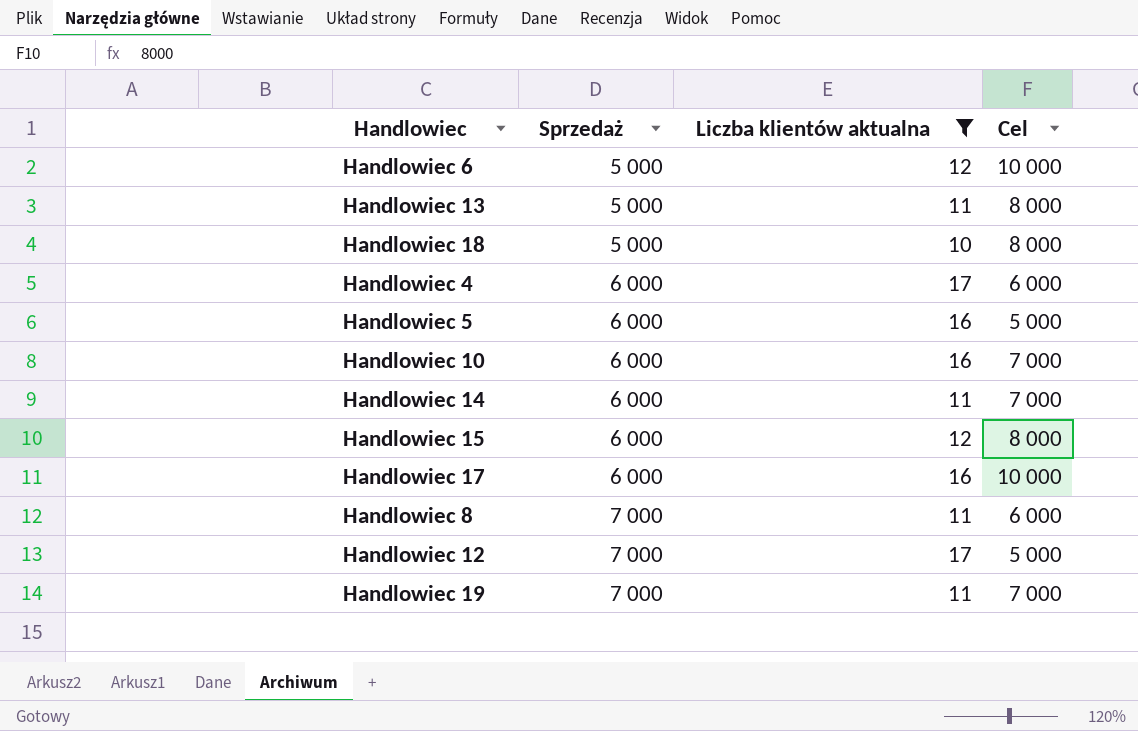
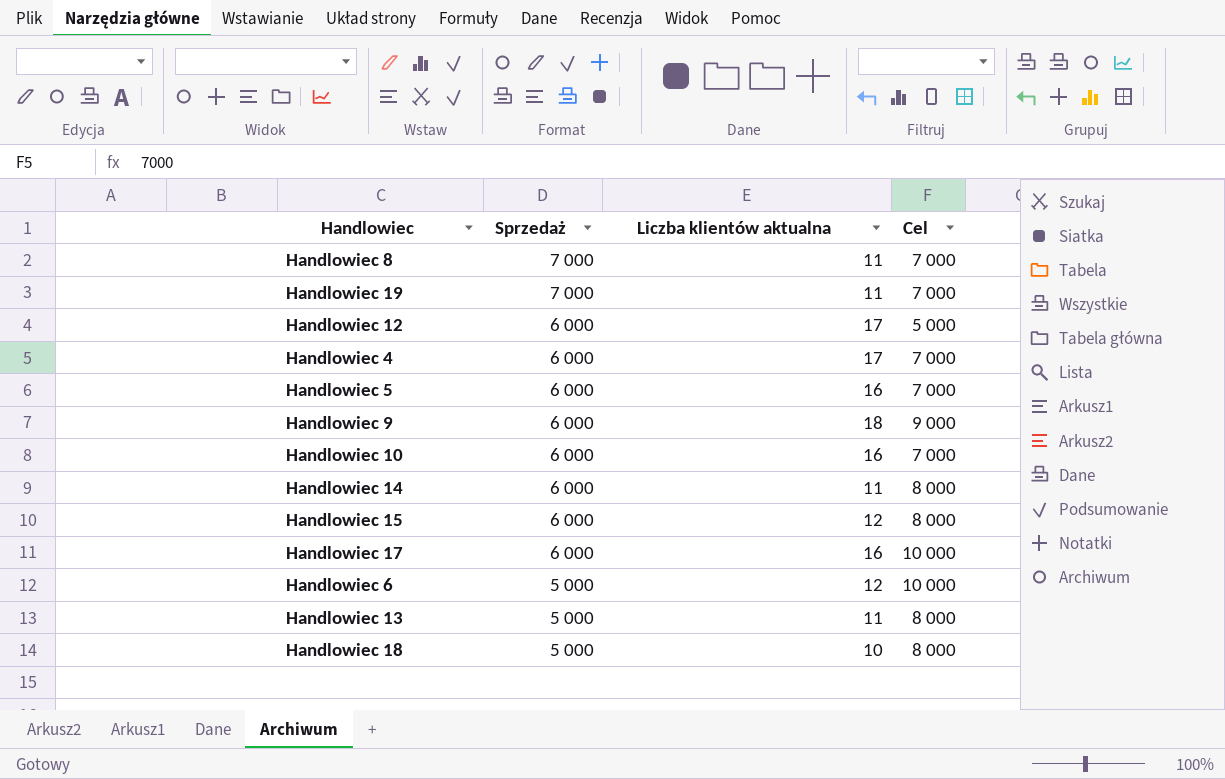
filter: Liczba klientów aktualna != 18 -> none
row order: Sprzedaż ascending -> Sprzedaż descending
Handlowiec 8 | Cel: 6 000 -> 7 000
Handlowiec 12 | Sprzedaż: 7 000 -> 6 000
Handlowiec 4 | Cel: 6 000 -> 7 000
Handlowiec 5 | Cel: 5 000 -> 7 000
Handlowiec 14 | Cel: 7 000 -> 8 000

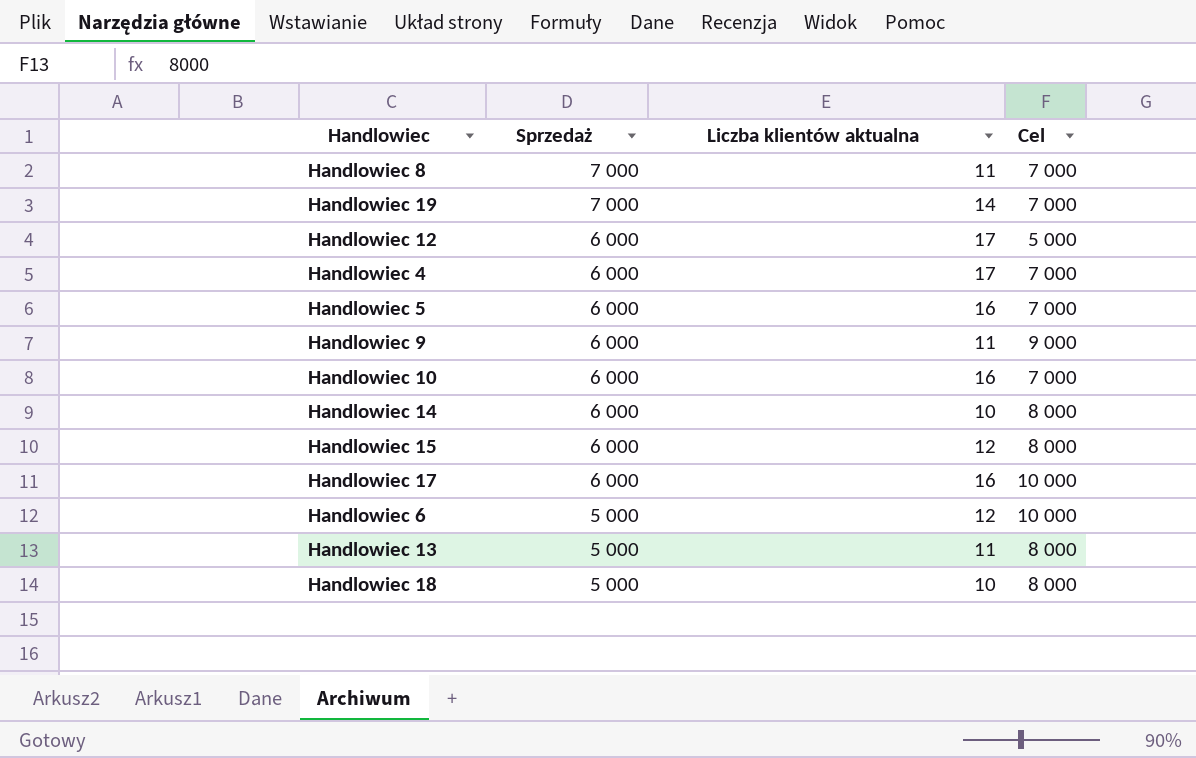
Handlowiec 19 | Liczba klientów aktualna: 11 -> 14
Handlowiec 9 | Liczba klientów aktualna: 18 -> 11
Handlowiec 14 | Liczba klientów aktualna: 11 -> 10

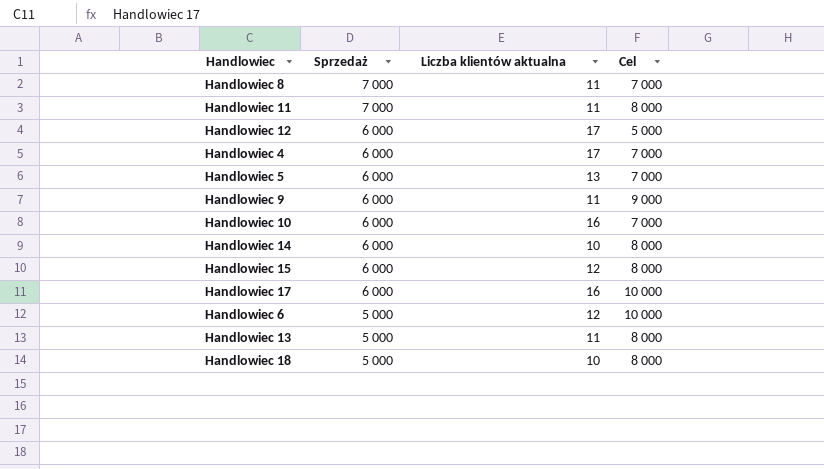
row Handlowiec 19: 7 000 | 14 | 7 000 -> none
row Handlowiec 11: none -> 7 000 | 11 | 8 000
Handlowiec 5 | Liczba klientów aktualna: 16 -> 13

